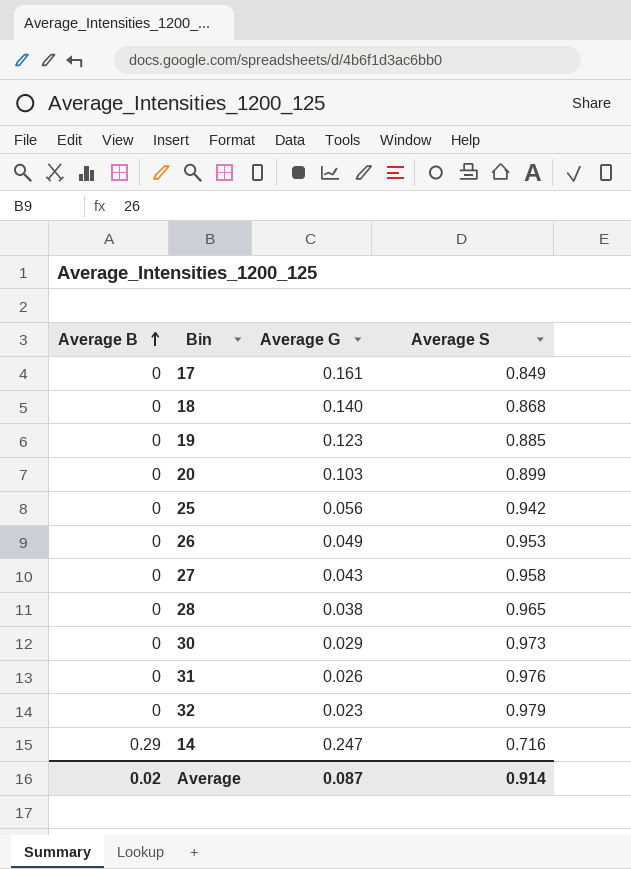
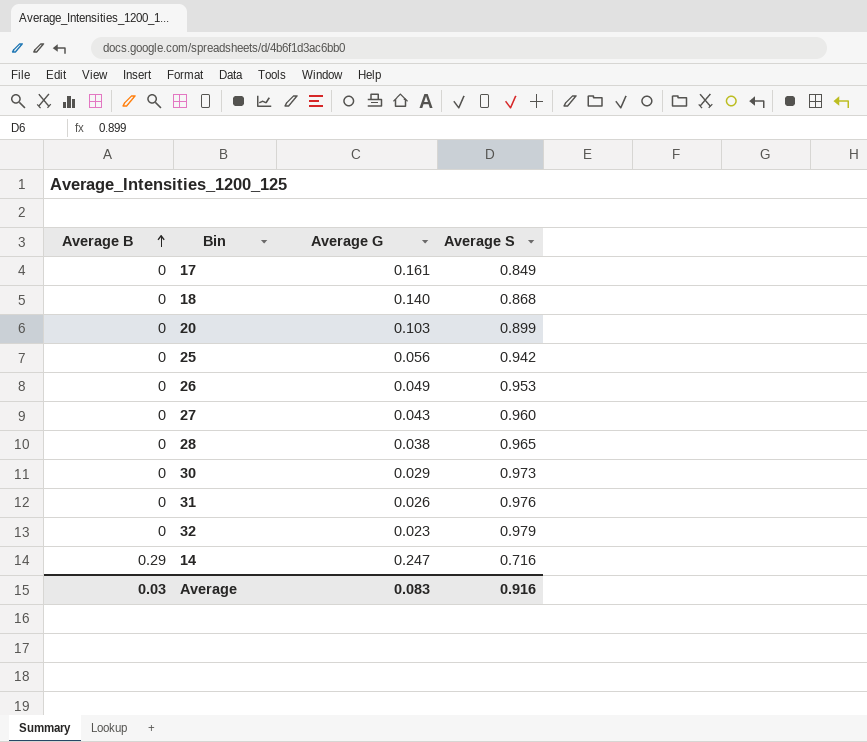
row 19: 0 | 0.123 | 0.885 -> none
27 | Average S: 0.958 -> 0.960
Average | Average B: 0.02 -> 0.03
Average | Average G: 0.087 -> 0.083
Average | Average S: 0.914 -> 0.916

